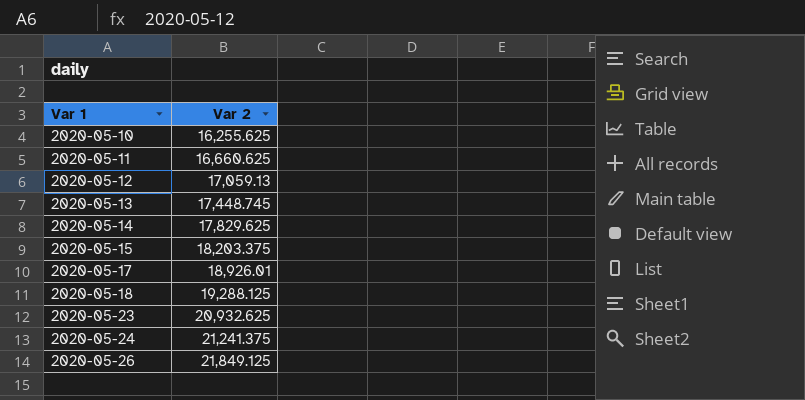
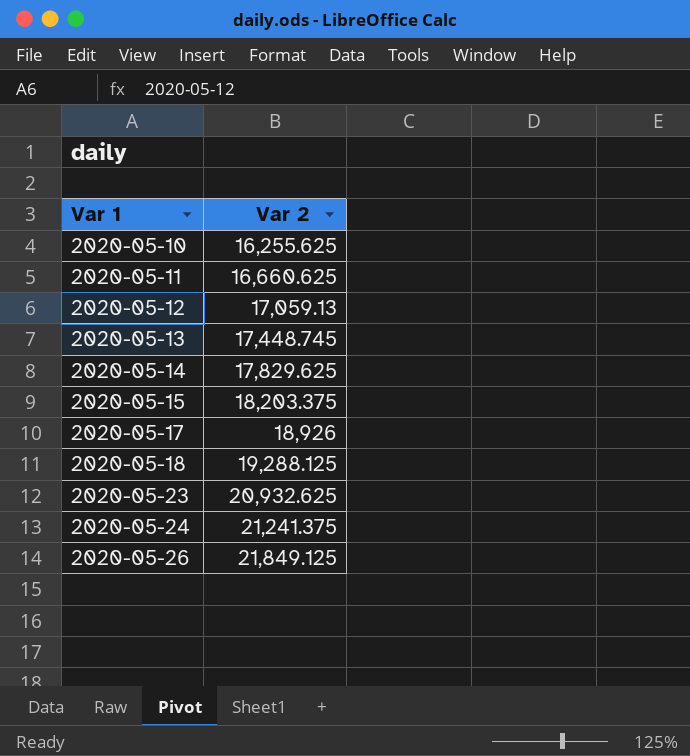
2020-05-17 | Var 2: 18,926.01 -> 18,926

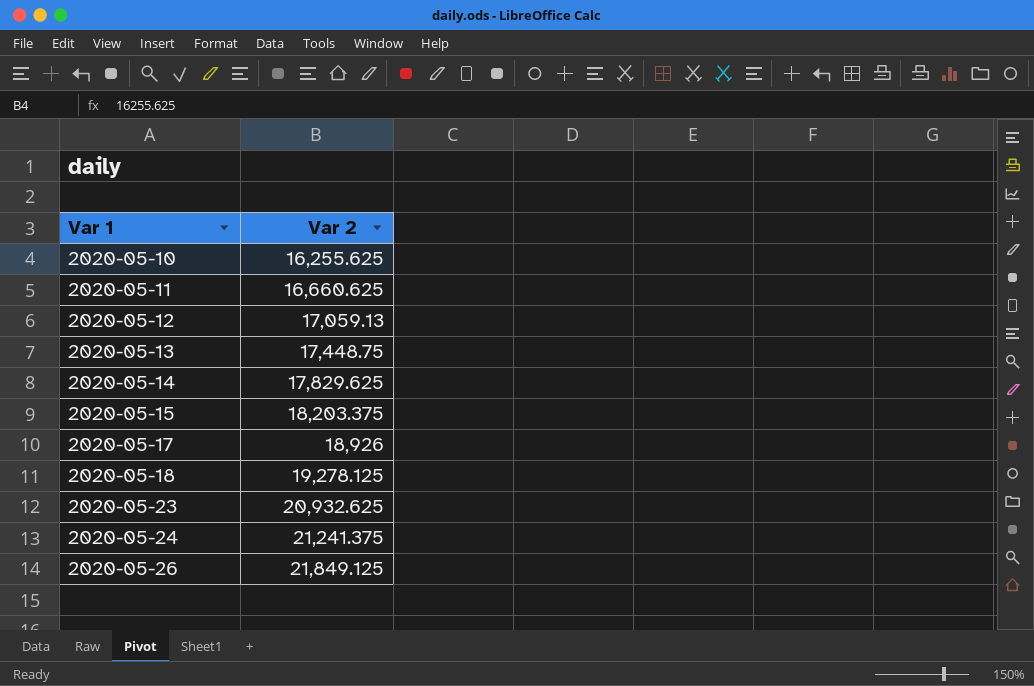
2020-05-13 | Var 2: 17,448.745 -> 17,448.75
2020-05-18 | Var 2: 19,288.125 -> 19,278.125

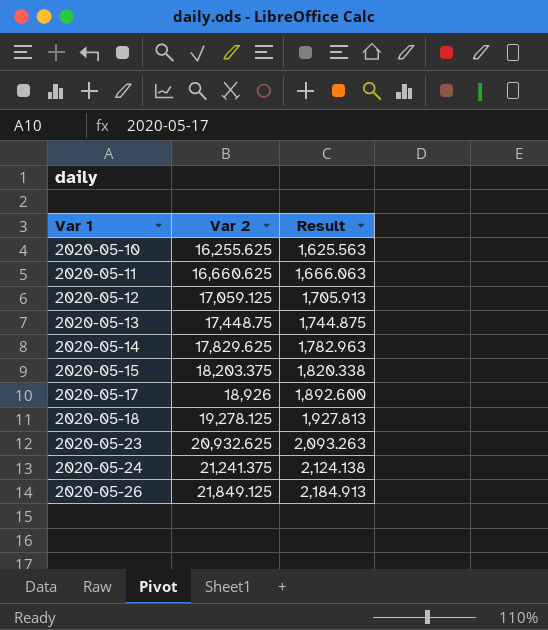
column Result | formula: none -> [Var 2] * 0.1
2020-05-12 | Var 2: 17,059.13 -> 17,059.125

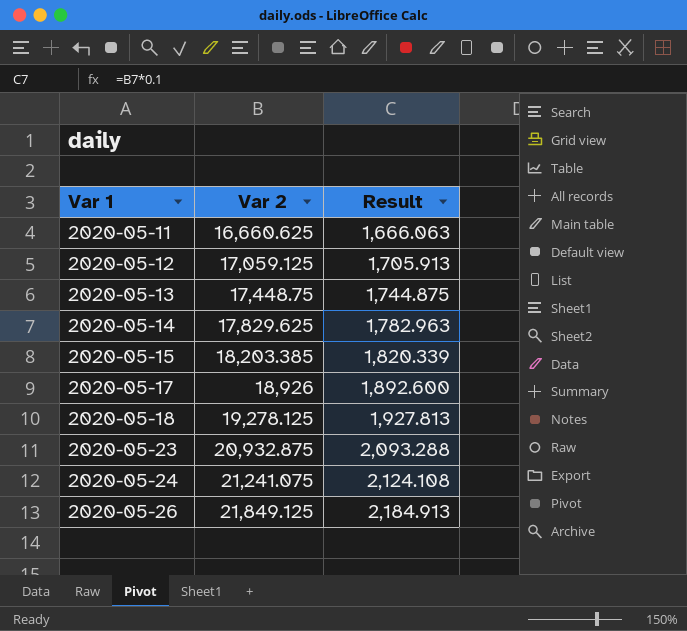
row 2020-05-10: 16,255.625 | 1,625.563 -> none
2020-05-15 | Var 2: 18,203.375 -> 18,203.385
2020-05-15 | Result: 1,820.338 -> 1,820.339
2020-05-23 | Var 2: 20,932.625 -> 20,932.875
2020-05-23 | Result: 2,093.263 -> 2,093.288
2020-05-24 | Var 2: 21,241.375 -> 21,241.075
2020-05-24 | Result: 2,124.138 -> 2,124.108

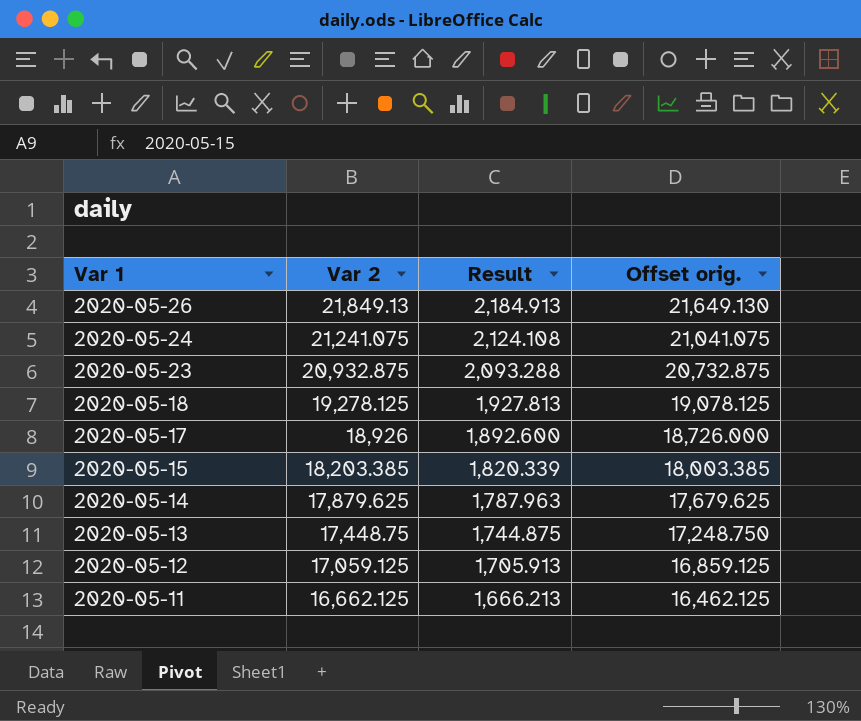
row order: Var 1 ascending -> Var 1 descending
column Offset orig. | formula: none -> [Var 2] - 200
2020-05-26 | Var 2: 21,849.125 -> 21,849.13
2020-05-14 | Var 2: 17,829.625 -> 17,879.625
2020-05-14 | Result: 1,782.963 -> 1,787.963
2020-05-11 | Var 2: 16,660.625 -> 16,662.125
2020-05-11 | Result: 1,666.063 -> 1,666.213

